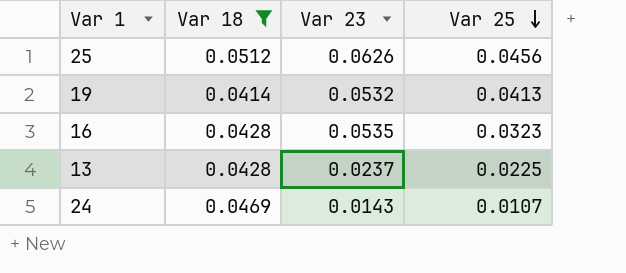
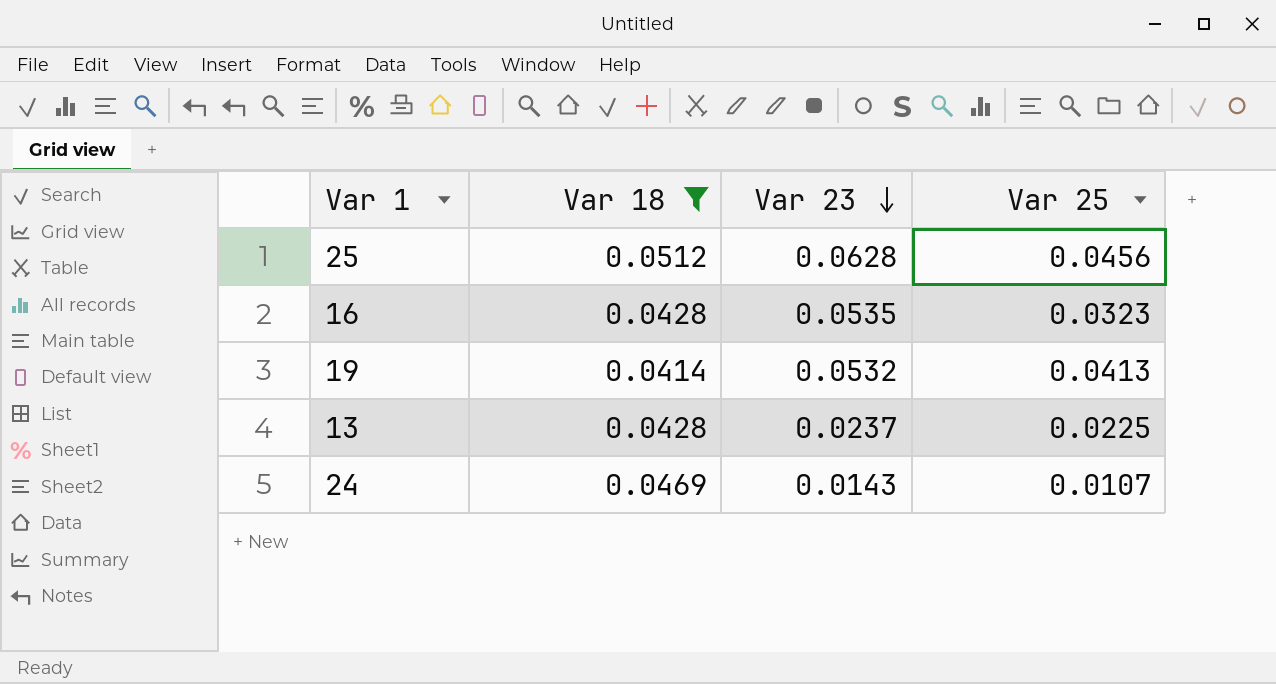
row order: Var 25 descending -> Var 23 descending
25 | Var 23: 0.0626 -> 0.0628

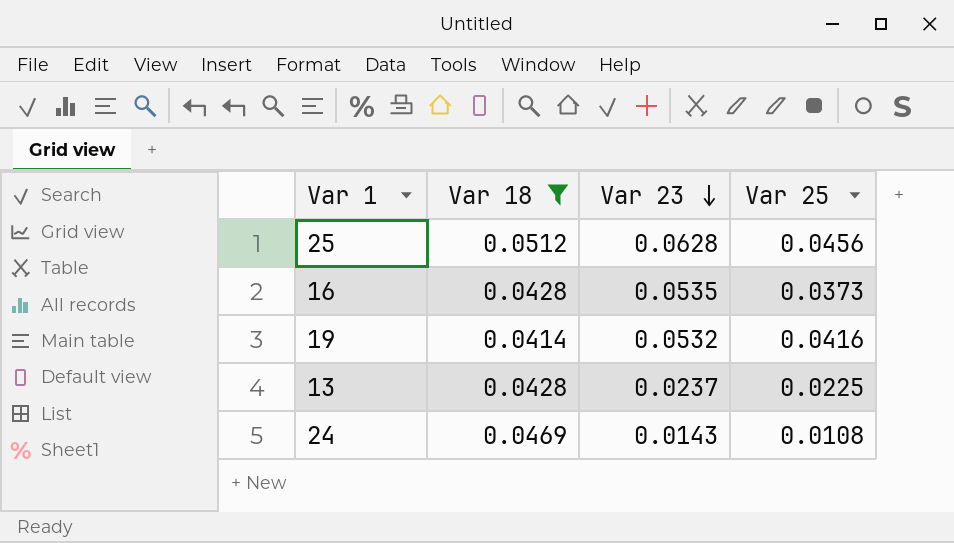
16 | Var 25: 0.0323 -> 0.0373
19 | Var 25: 0.0413 -> 0.0416
24 | Var 25: 0.0107 -> 0.0108

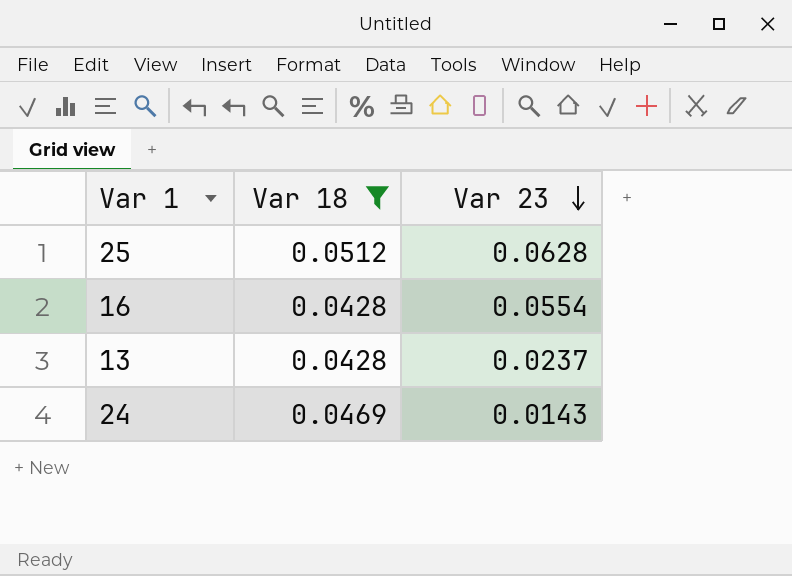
column Var 25 | position: 4 -> none
row 19: 0.0414 | 0.0532 | 0.0416 -> none
16 | Var 23: 0.0535 -> 0.0554

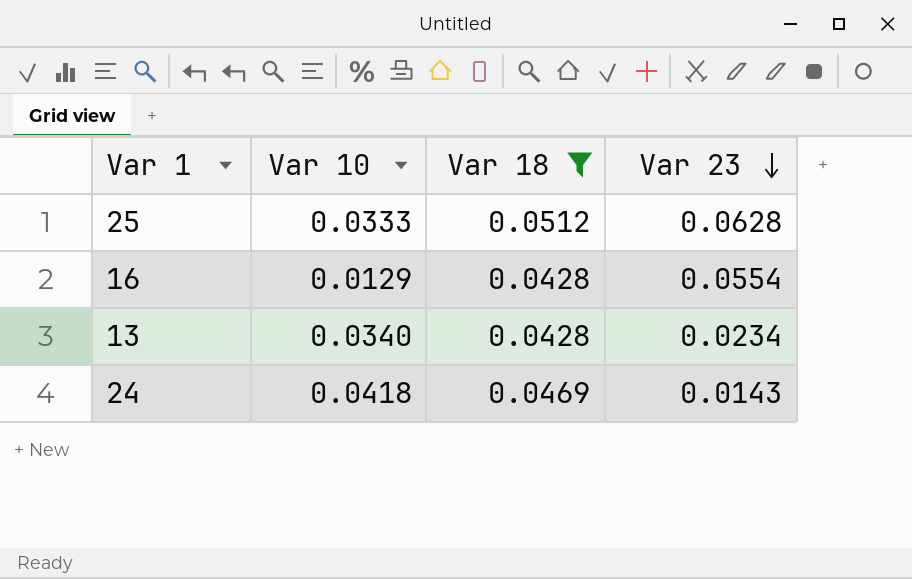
column Var 10 | position: none -> 2
13 | Var 23: 0.0237 -> 0.0234

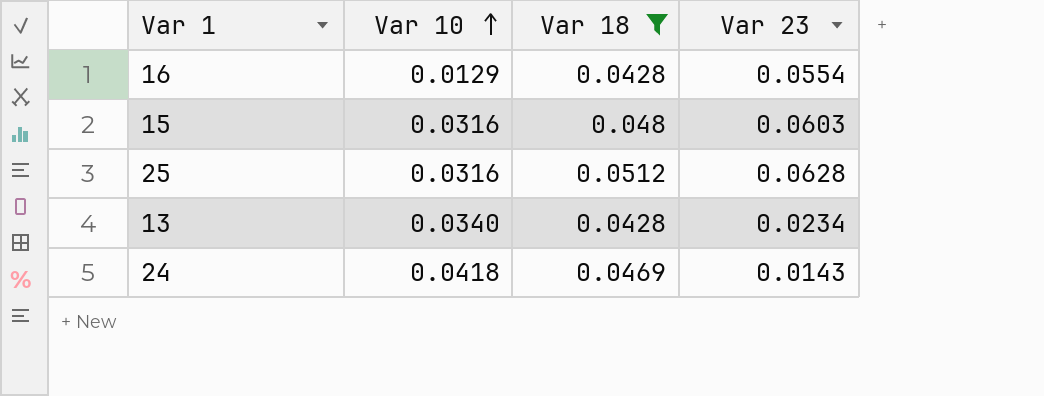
row order: Var 23 descending -> Var 10 ascending
row 15: none -> 0.0316 | 0.048 | 0.0603
25 | Var 10: 0.0333 -> 0.0316

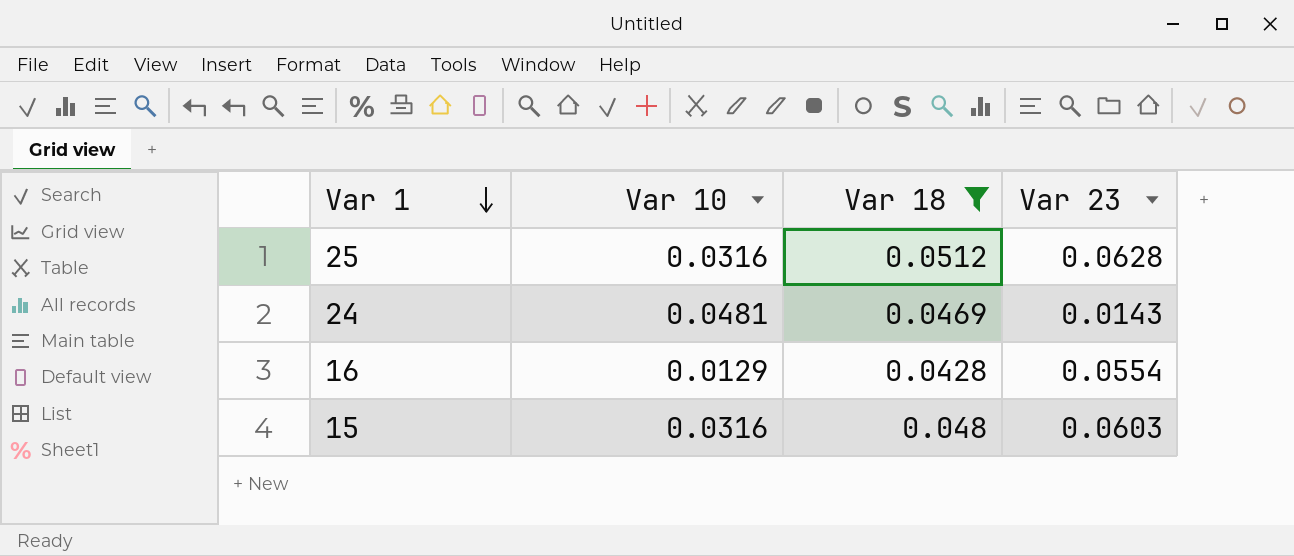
row order: Var 10 ascending -> Var 1 descending
row 13: 0.0340 | 0.0428 | 0.0234 -> none
24 | Var 10: 0.0418 -> 0.0481

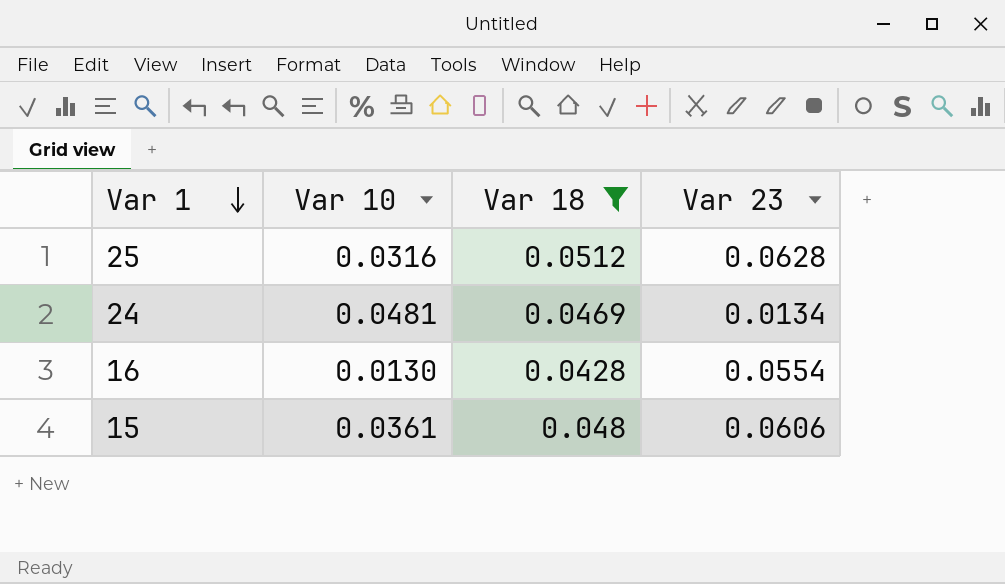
24 | Var 23: 0.0143 -> 0.0134
16 | Var 10: 0.0129 -> 0.0130
15 | Var 10: 0.0316 -> 0.0361
15 | Var 23: 0.0603 -> 0.0606

